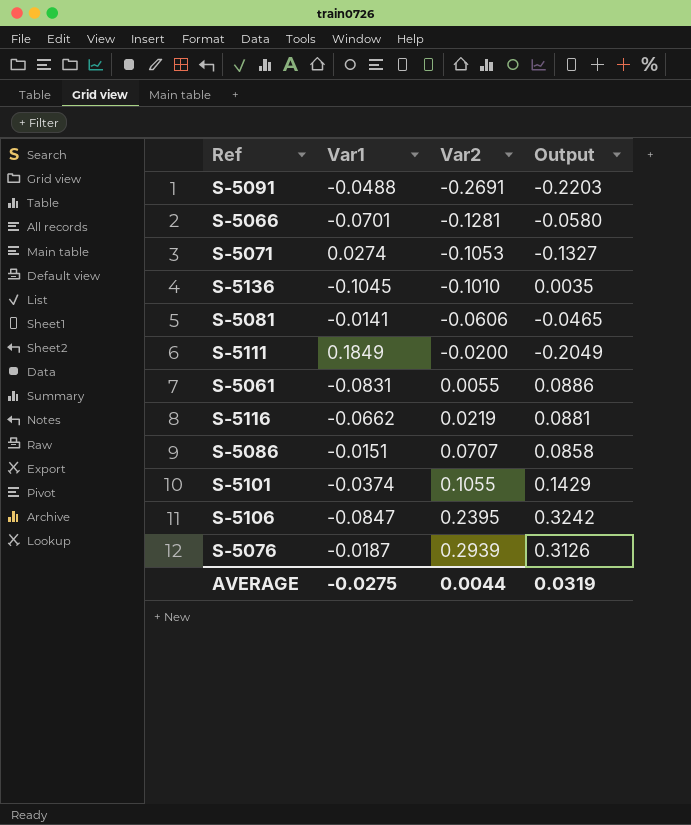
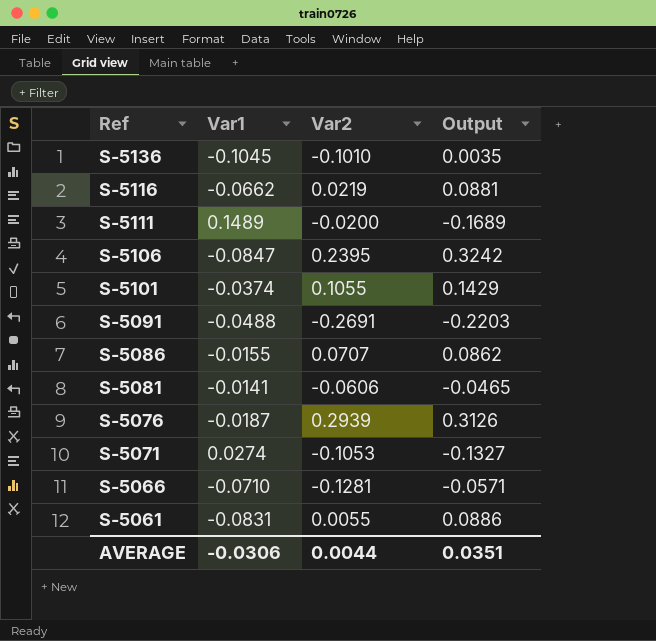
row order: Var2 ascending -> Ref descending
S-5111 | Var1: 0.1849 -> 0.1489
S-5111 | Output: -0.2049 -> -0.1689
S-5086 | Var1: -0.0151 -> -0.0155
S-5086 | Output: 0.0858 -> 0.0862
S-5066 | Var1: -0.0701 -> -0.0710
S-5066 | Output: -0.0580 -> -0.0571
AVERAGE | Var1: -0.0275 -> -0.0306
AVERAGE | Output: 0.0319 -> 0.0351

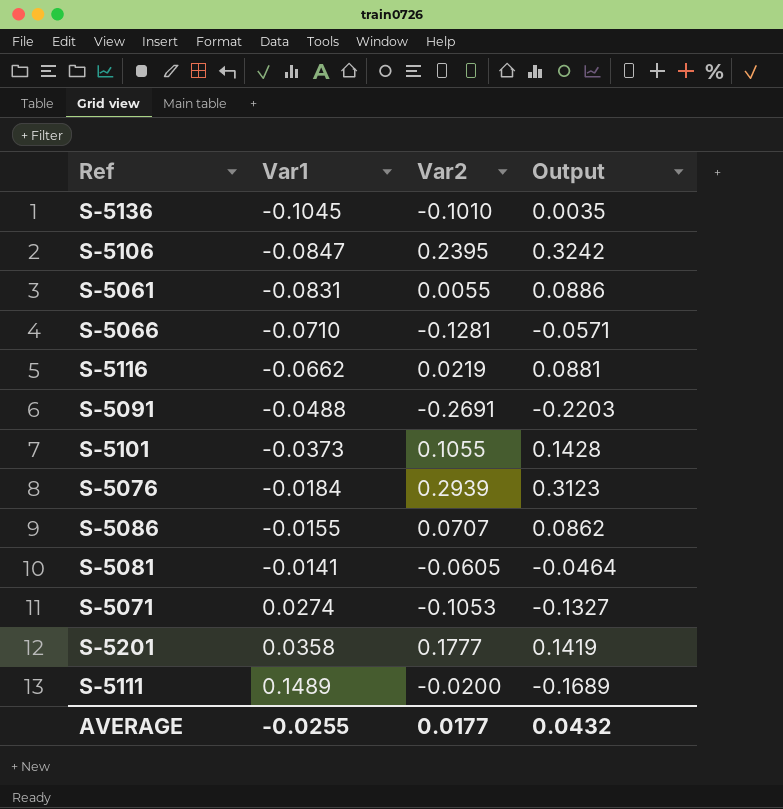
row order: Ref descending -> Var1 ascending
S-5101 | Var1: -0.0374 -> -0.0373
S-5101 | Output: 0.1429 -> 0.1428
S-5076 | Var1: -0.0187 -> -0.0184
S-5076 | Output: 0.3126 -> 0.3123
S-5081 | Var2: -0.0606 -> -0.0605
S-5081 | Output: -0.0465 -> -0.0464
row S-5201: none -> 0.0358 | 0.1777 | 0.1419
AVERAGE | Var1: -0.0306 -> -0.0255
AVERAGE | Var2: 0.0044 -> 0.0177
AVERAGE | Output: 0.0351 -> 0.0432

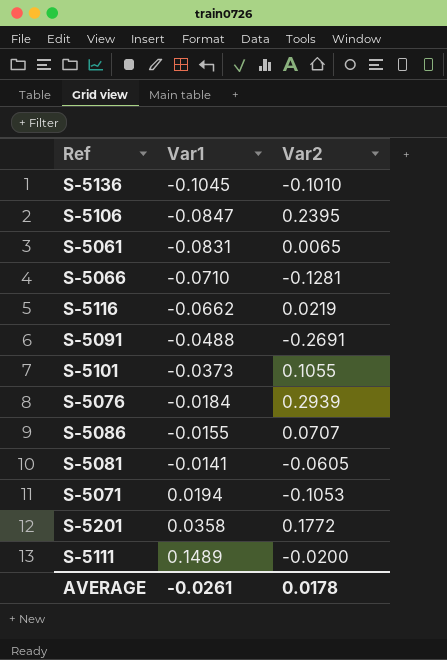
column Output | formula: [Var2] - [Var1] -> none
S-5061 | Var2: 0.0055 -> 0.0065
S-5071 | Var1: 0.0274 -> 0.0194
S-5201 | Var2: 0.1777 -> 0.1772
AVERAGE | Var1: -0.0255 -> -0.0261
AVERAGE | Var2: 0.0177 -> 0.0178

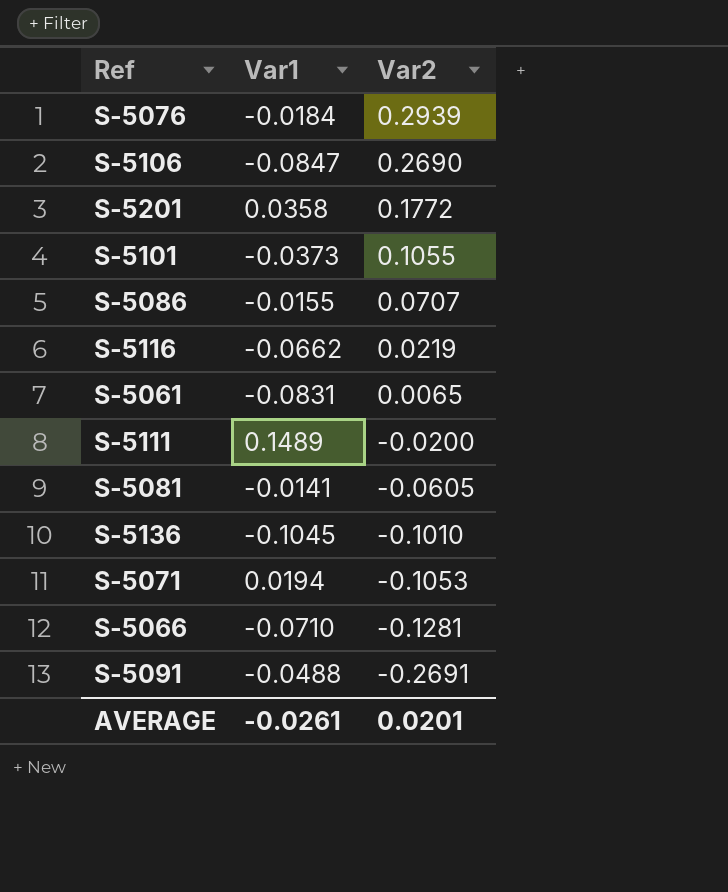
row order: Var1 ascending -> Var2 descending
S-5106 | Var2: 0.2395 -> 0.2690
AVERAGE | Var2: 0.0178 -> 0.0201

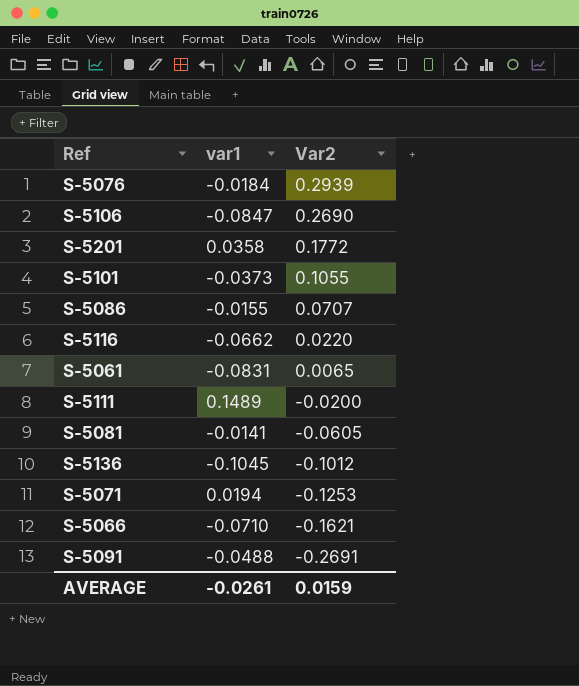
column name: Var1 -> var1
S-5116 | Var2: 0.0219 -> 0.0220
S-5136 | Var2: -0.1010 -> -0.1012
S-5071 | Var2: -0.1053 -> -0.1253
S-5066 | Var2: -0.1281 -> -0.1621
AVERAGE | Var2: 0.0201 -> 0.0159

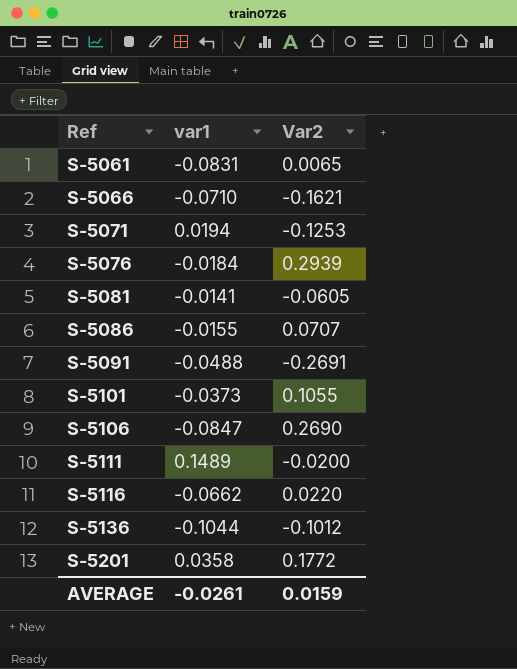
row order: Var2 descending -> Ref ascending
S-5136 | var1: -0.1045 -> -0.1044

